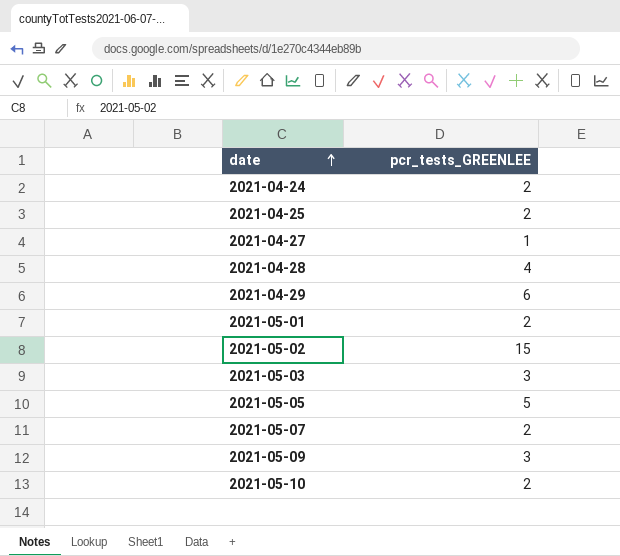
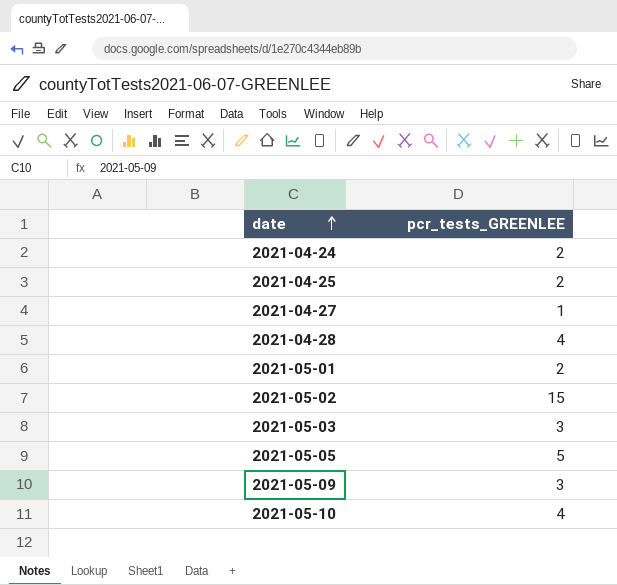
row 2021-04-29: 6 -> none
row 2021-05-07: 2 -> none
2021-05-10 | pcr_tests_GREENLEE: 2 -> 4

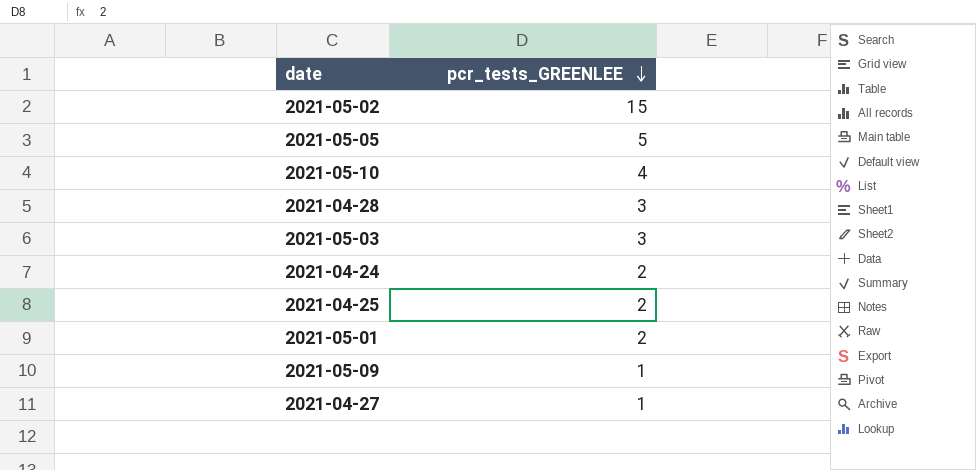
row order: date ascending -> pcr_tests_GREENLEE descending
2021-04-28 | pcr_tests_GREENLEE: 4 -> 3
2021-05-09 | pcr_tests_GREENLEE: 3 -> 1

